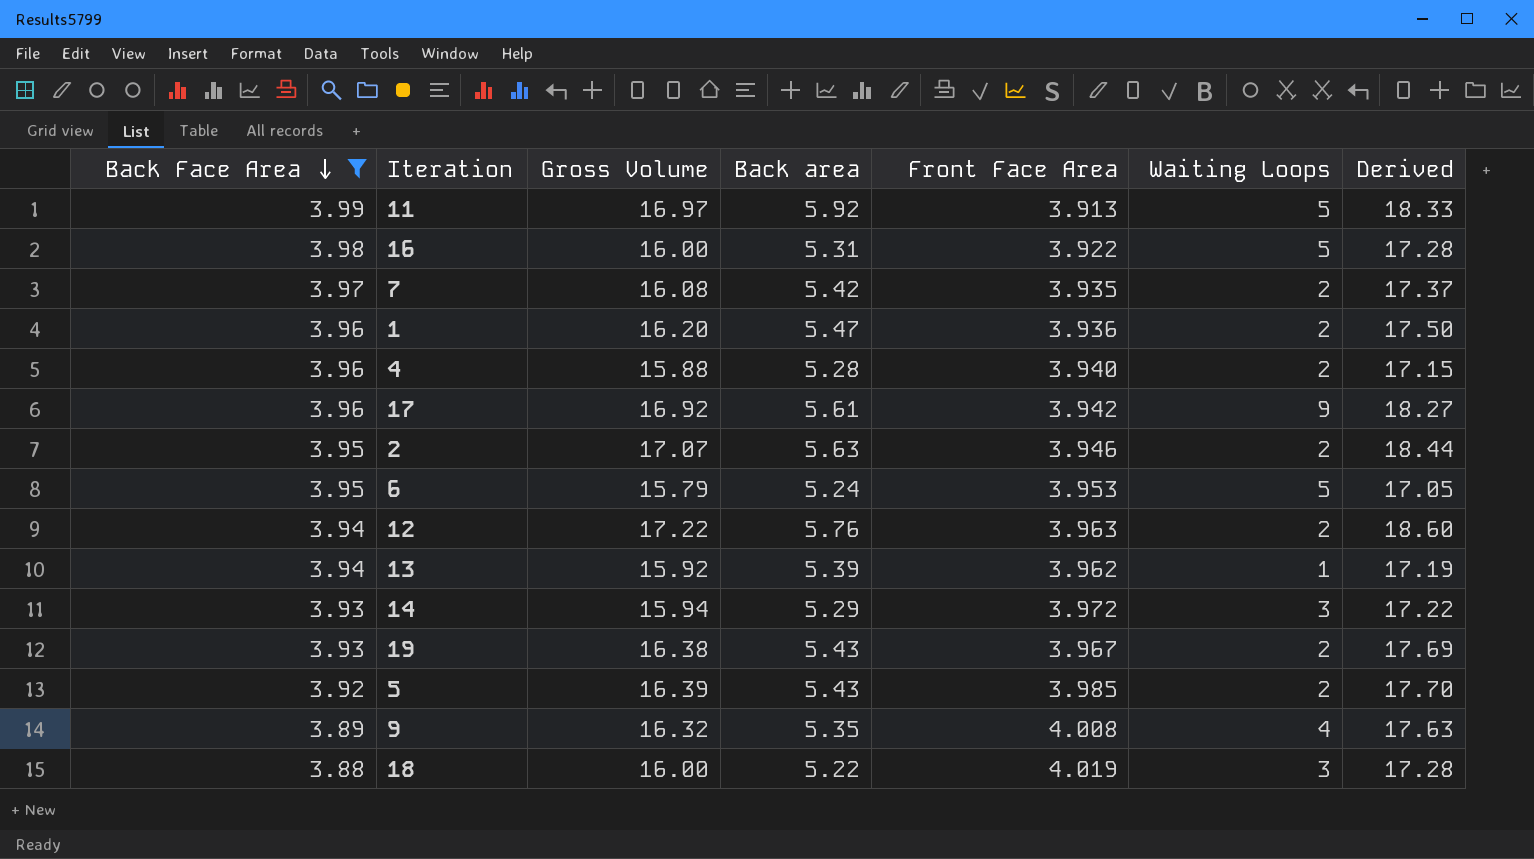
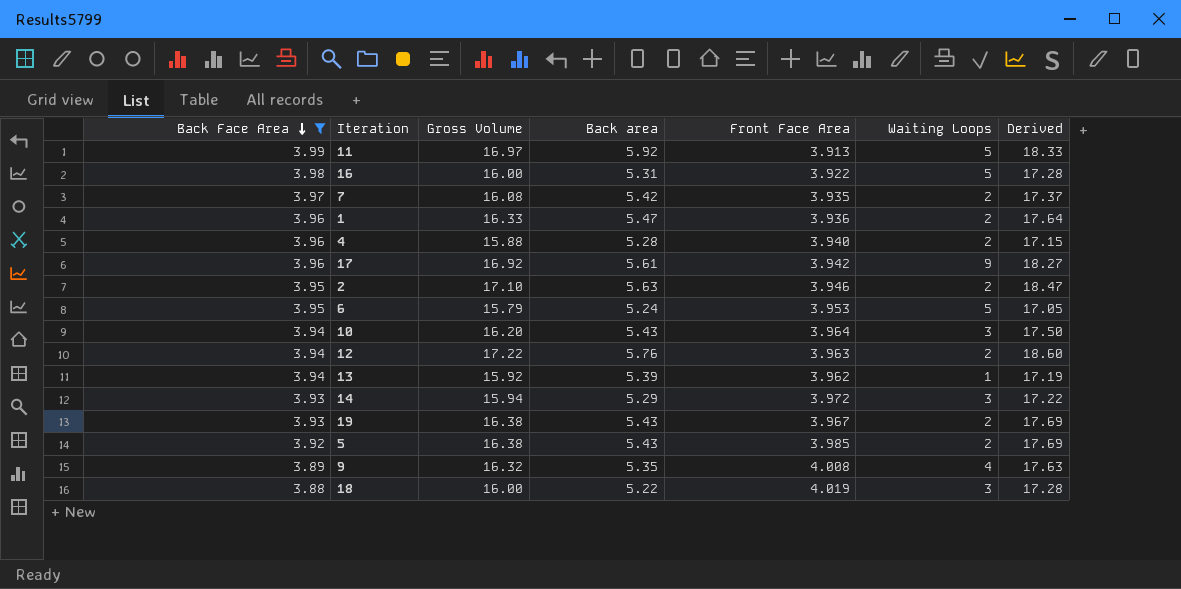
1 | Gross Volume: 16.20 -> 16.33
1 | Derived: 17.50 -> 17.64
2 | Gross Volume: 17.07 -> 17.10
2 | Derived: 18.44 -> 18.47
row 10: none -> 3.94 | 16.20 | 5.43 | 3.964 | 3 | 17.50
5 | Gross Volume: 16.39 -> 16.38
5 | Derived: 17.70 -> 17.69

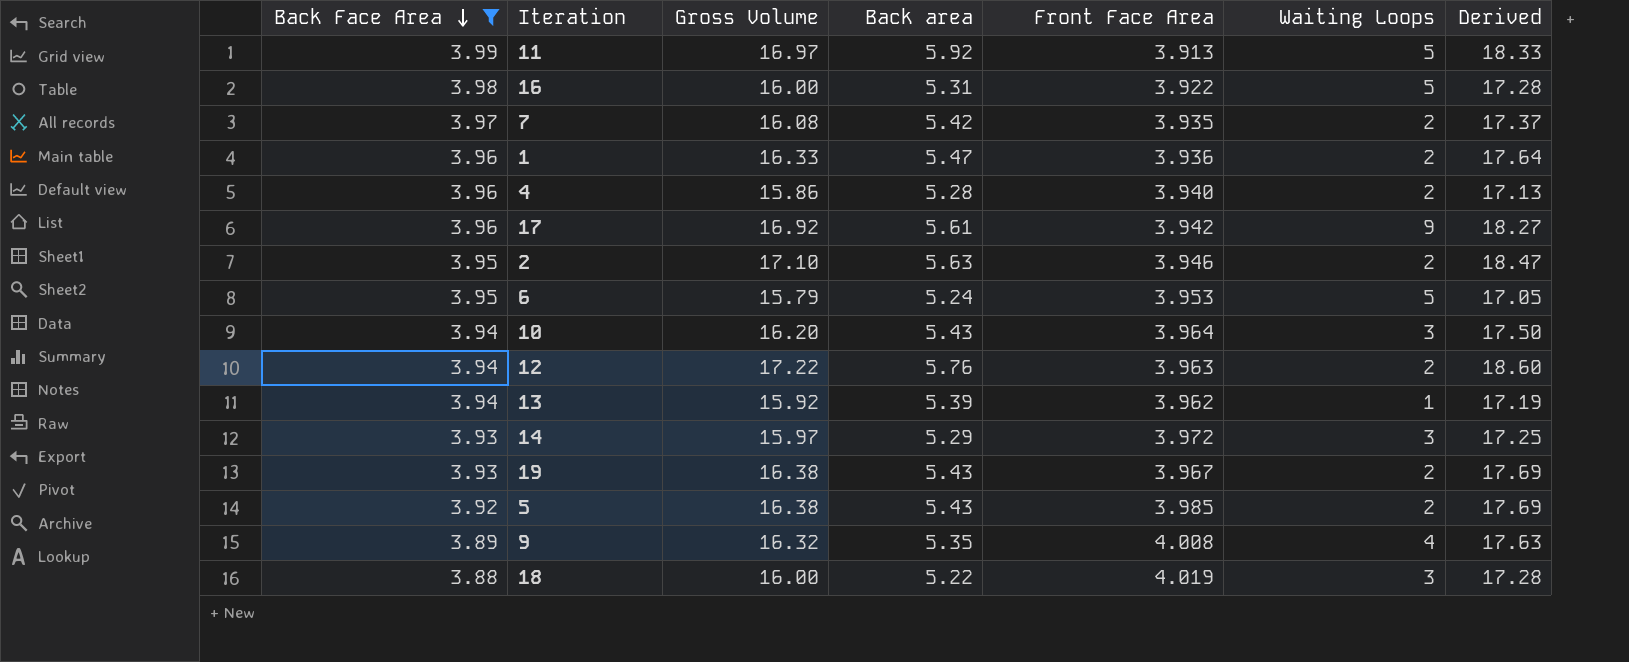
4 | Gross Volume: 15.88 -> 15.86
4 | Derived: 17.15 -> 17.13
14 | Gross Volume: 15.94 -> 15.97
14 | Derived: 17.22 -> 17.25

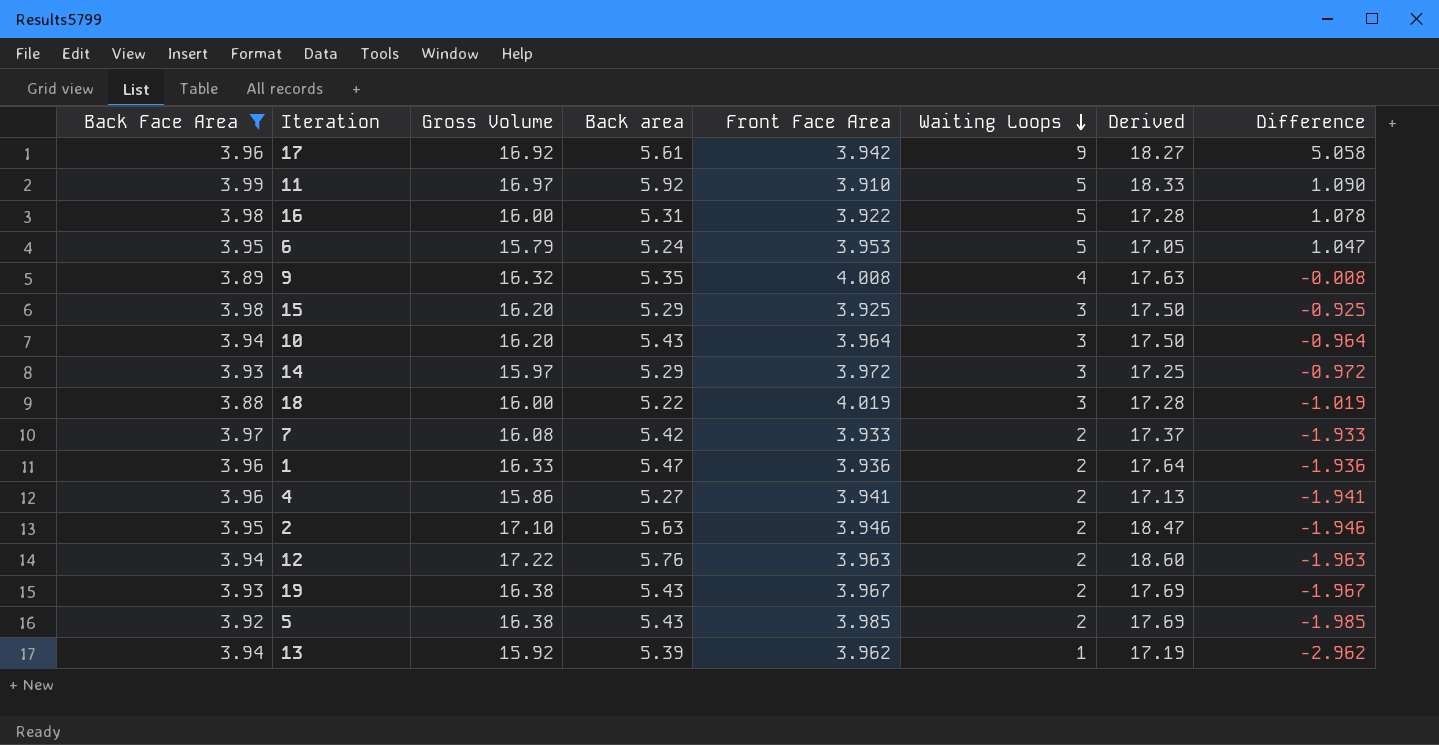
row order: Back Face Area descending -> Waiting Loops descending
column Difference | formula: none -> [Waiting Loops] - [Front Face Area]
11 | Front Face Area: 3.913 -> 3.910
row 15: none -> 3.98 | 16.20 | 5.29 | 3.925 | 3 | 17.50 | -0.925
7 | Front Face Area: 3.935 -> 3.933
4 | Back area: 5.28 -> 5.27
4 | Front Face Area: 3.940 -> 3.941

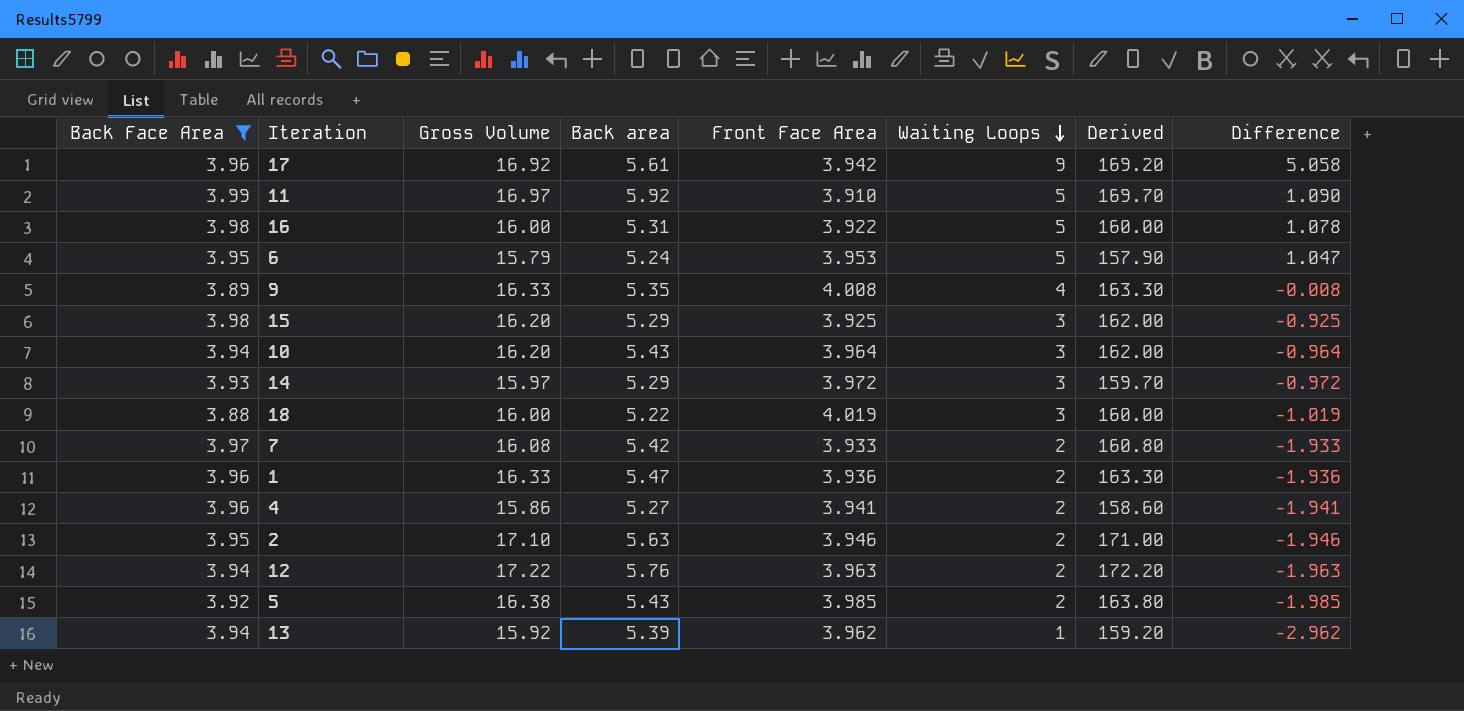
column Derived | formula: [Gross Volume] * 1.08 -> [Gross Volume] * 10
row 19: 3.93 | 16.38 | 5.43 | 3.967 | 2 | 17.69 | -1.967 -> none
9 | Gross Volume: 16.32 -> 16.33

